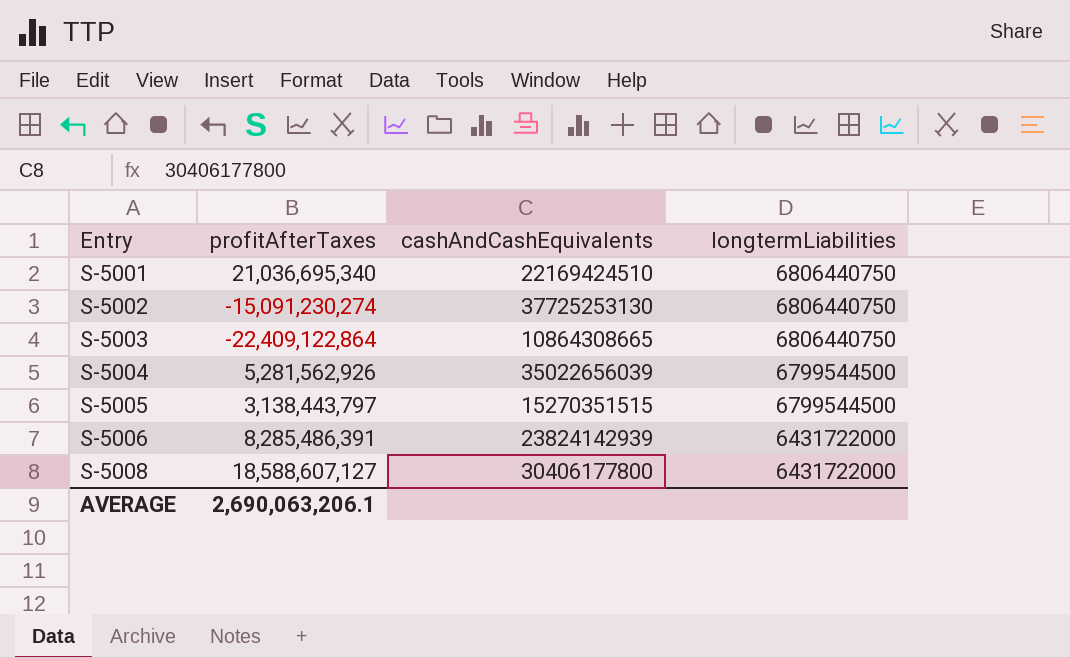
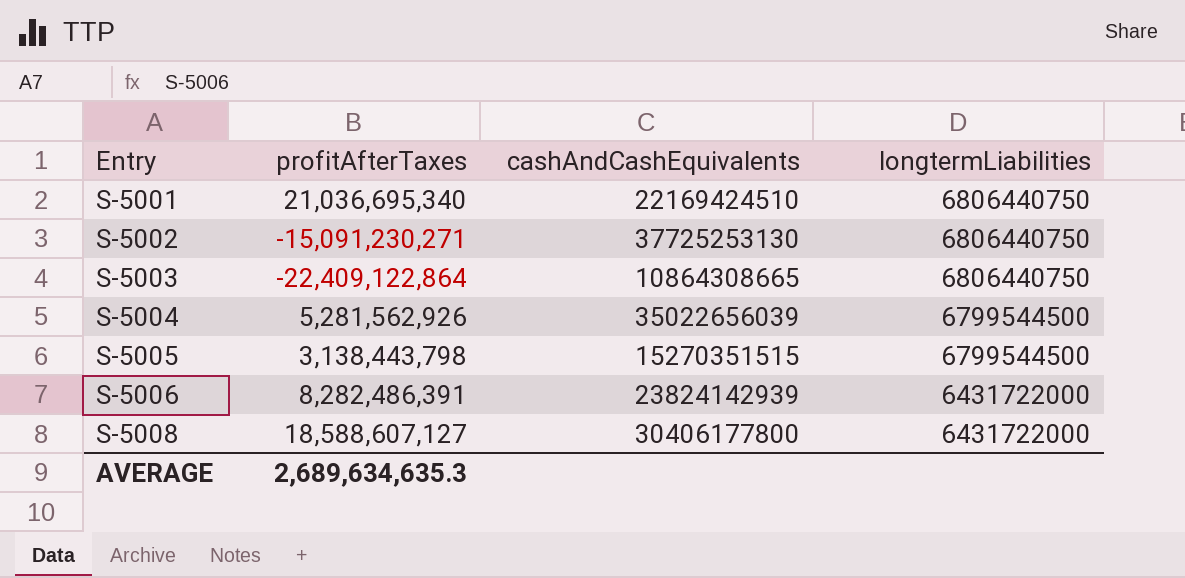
S-5002 | profitAfterTaxes: -15,091,230,274 -> -15,091,230,271
S-5005 | profitAfterTaxes: 3,138,443,797 -> 3,138,443,798
S-5006 | profitAfterTaxes: 8,285,486,391 -> 8,282,486,391
AVERAGE | profitAfterTaxes: 2,690,063,206.1 -> 2,689,634,635.3

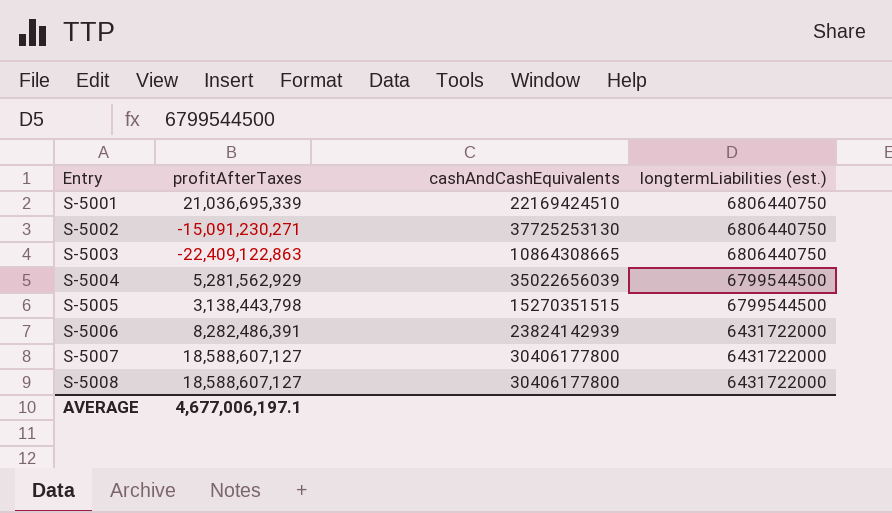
column name: longtermLiabilities -> longtermLiabilities (est.)
S-5001 | profitAfterTaxes: 21,036,695,340 -> 21,036,695,339
S-5003 | profitAfterTaxes: -22,409,122,864 -> -22,409,122,863
S-5004 | profitAfterTaxes: 5,281,562,926 -> 5,281,562,929
row S-5007: none -> 18,588,607,127 | 30406177800 | 6431722000
AVERAGE | profitAfterTaxes: 2,689,634,635.3 -> 4,677,006,197.1

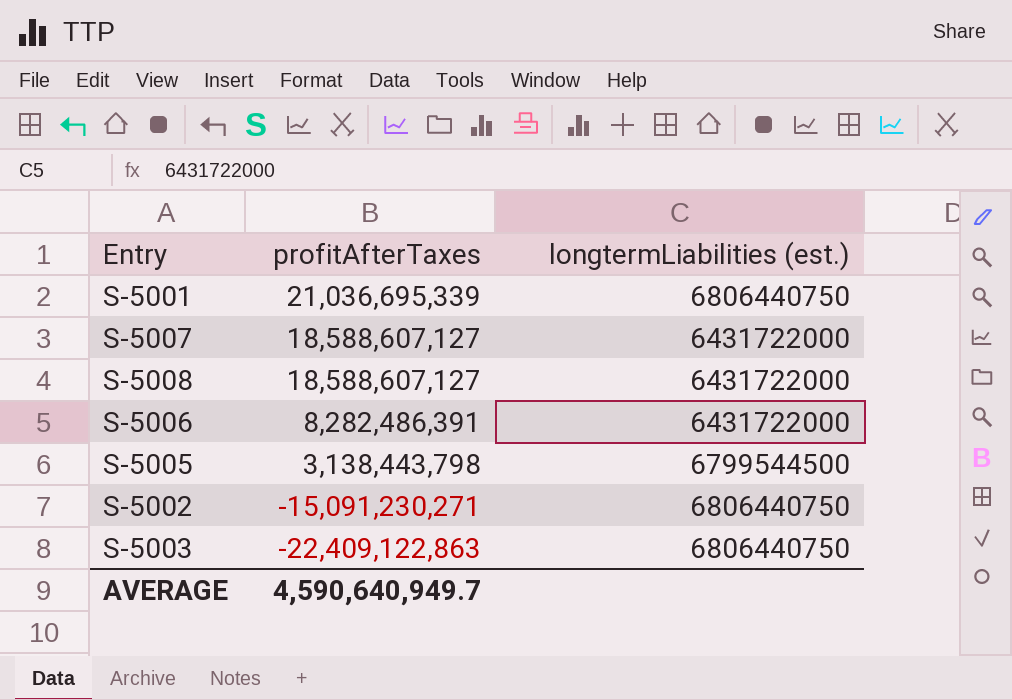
row order: Entry ascending -> profitAfterTaxes descending
column cashAndCashEquivalents | position: 3 -> none
row S-5004: 5,281,562,929 | 35022656039 | 6799544500 -> none
AVERAGE | profitAfterTaxes: 4,677,006,197.1 -> 4,590,640,949.7

